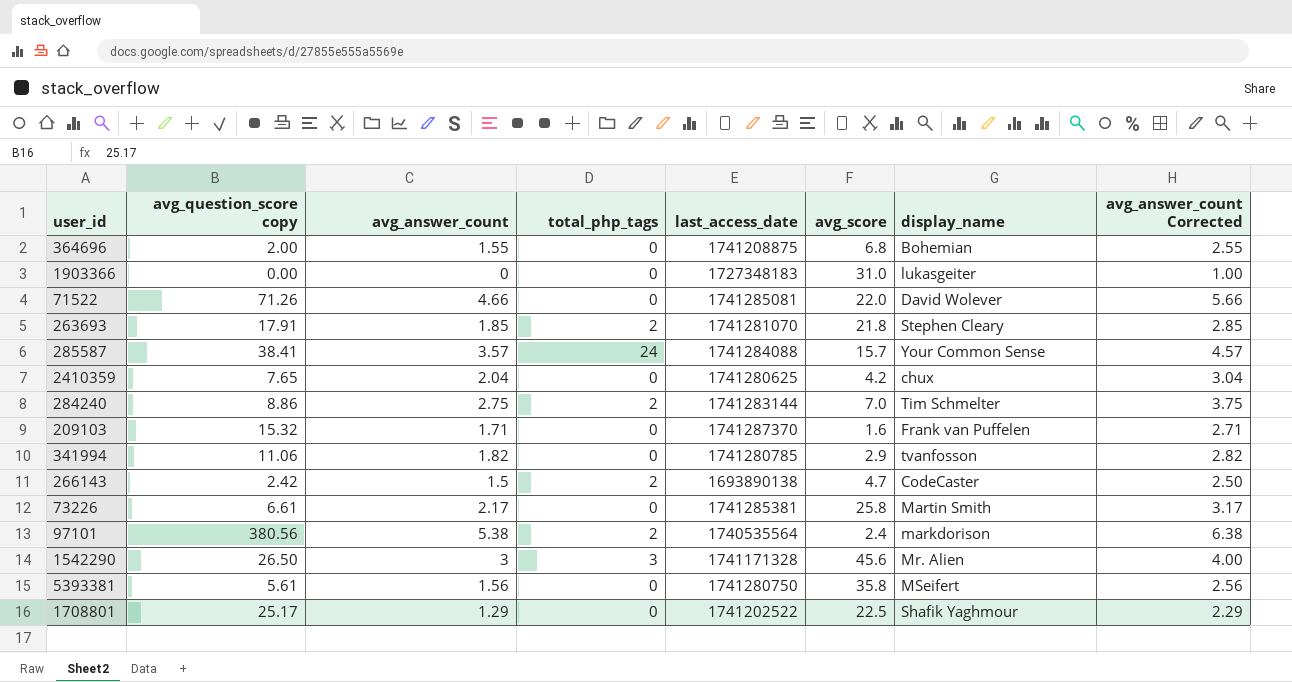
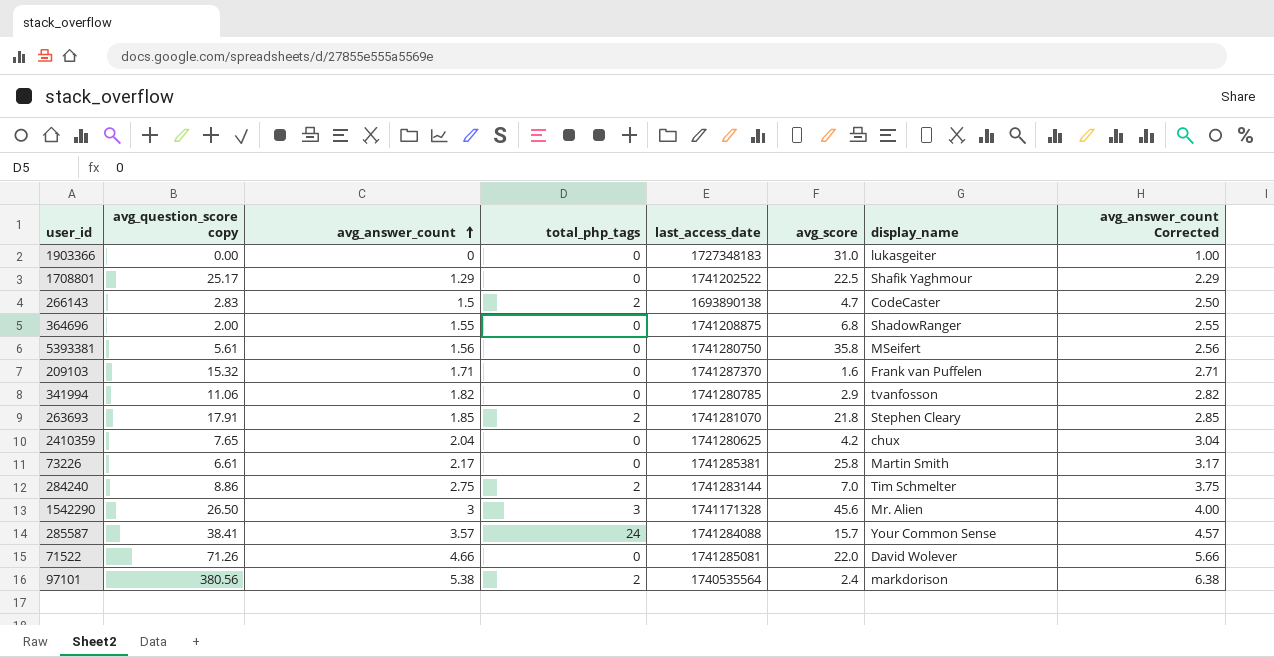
row order: none -> avg_answer_count ascending
266143 | avg_question_score copy: 2.42 -> 2.83
364696 | display_name: Bohemian -> ShadowRanger

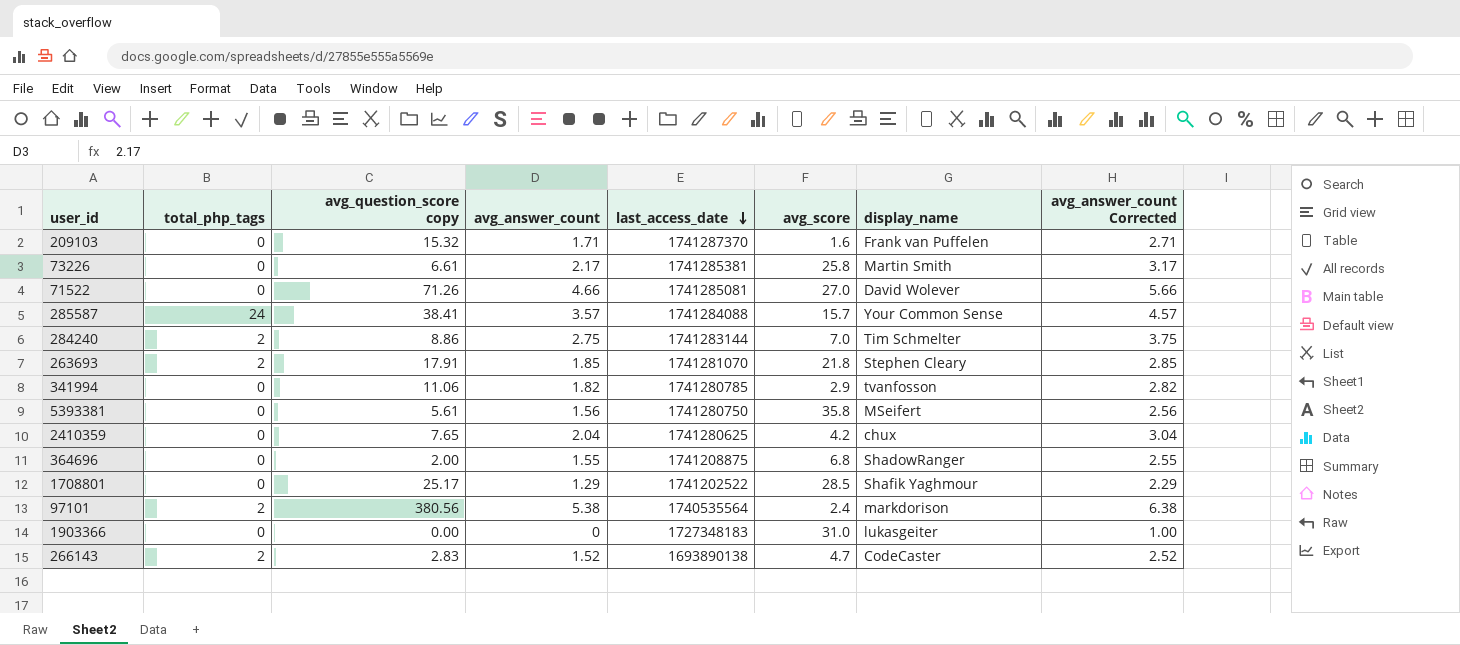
row order: avg_answer_count ascending -> last_access_date descending
column total_php_tags | position: 4 -> 2
row 1542290: 26.50 | 3 | 3 | 1741171328 | 45.6 | Mr. Alien | 4.00 -> none
71522 | avg_score: 22.0 -> 27.0
1708801 | avg_score: 22.5 -> 28.5
266143 | avg_answer_count: 1.5 -> 1.52
266143 | avg_answer_count Corrected: 2.50 -> 2.52

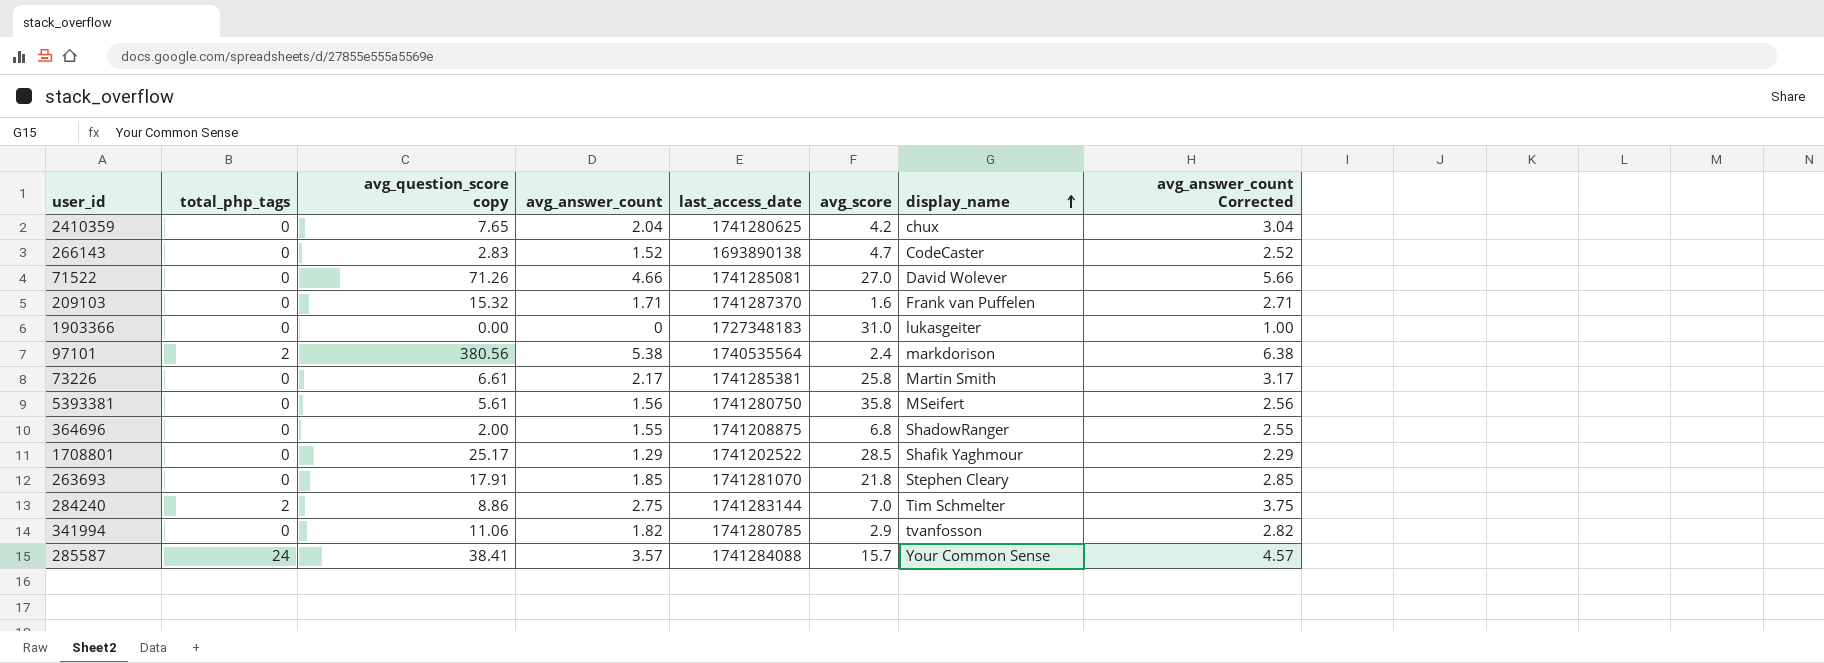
row order: last_access_date descending -> display_name ascending
266143 | total_php_tags: 2 -> 0
263693 | total_php_tags: 2 -> 0

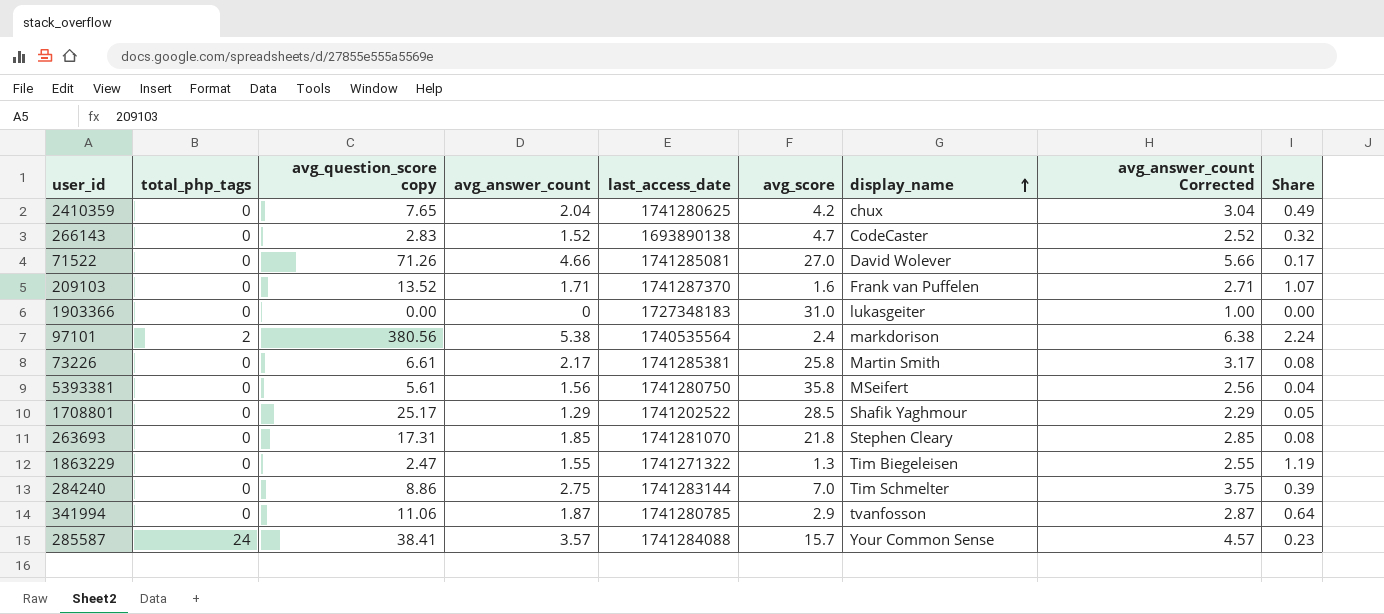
column Share | formula: none -> [avg_answer_count] / [avg_score]
row 364696: 0 | 2.00 | 1.55 | 1741208875 | 6.8 | ShadowRanger | 2.55 -> none
209103 | avg_question_score copy: 15.32 -> 13.52
263693 | avg_question_score copy: 17.91 -> 17.31
row 1863229: none -> 0 | 2.47 | 1.55 | 1741271322 | 1.3 | Tim Biegeleisen | 2.55 | 1.19
284240 | total_php_tags: 2 -> 0
341994 | avg_answer_count: 1.82 -> 1.87
341994 | avg_answer_count Corrected: 2.82 -> 2.87

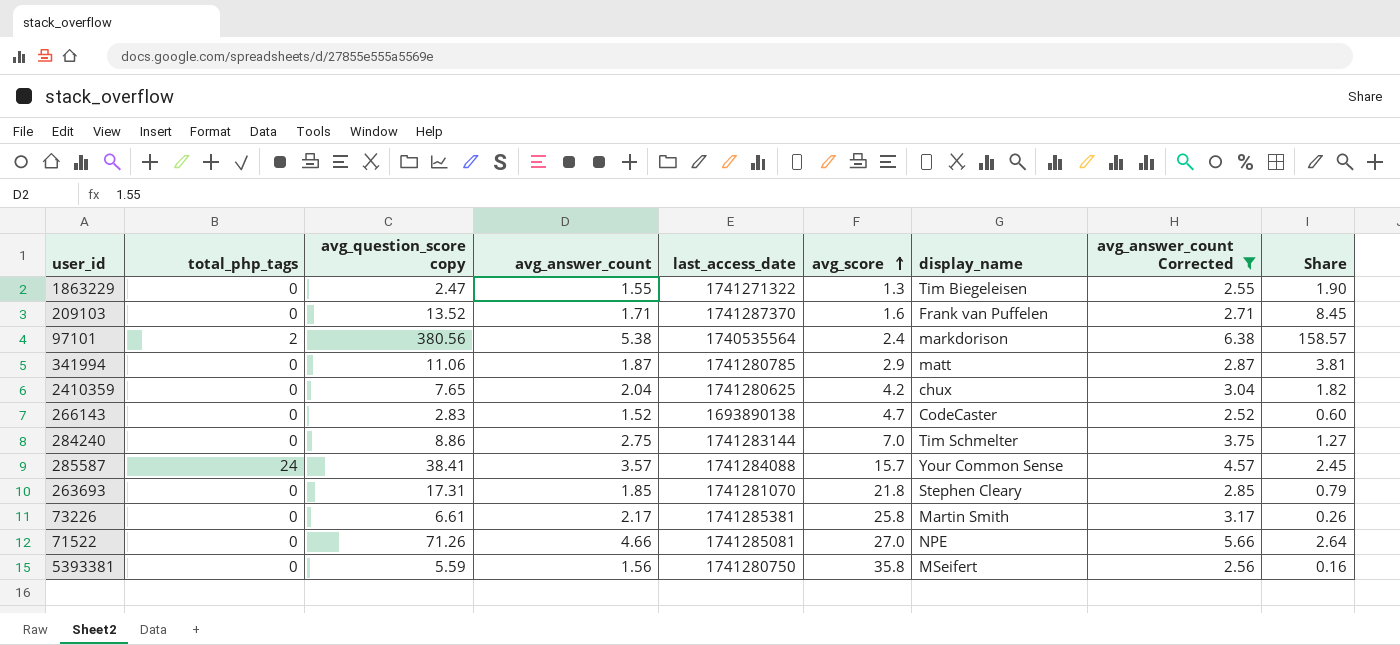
filter: none -> avg_answer_count Corrected >= 2.52
row order: display_name ascending -> avg_score ascending
column Share | formula: [avg_answer_count] / [avg_score] -> [avg_question_score copy] / [avg_score]
341994 | display_name: tvanfosson -> matt
71522 | display_name: David Wolever -> NPE
5393381 | avg_question_score copy: 5.61 -> 5.59

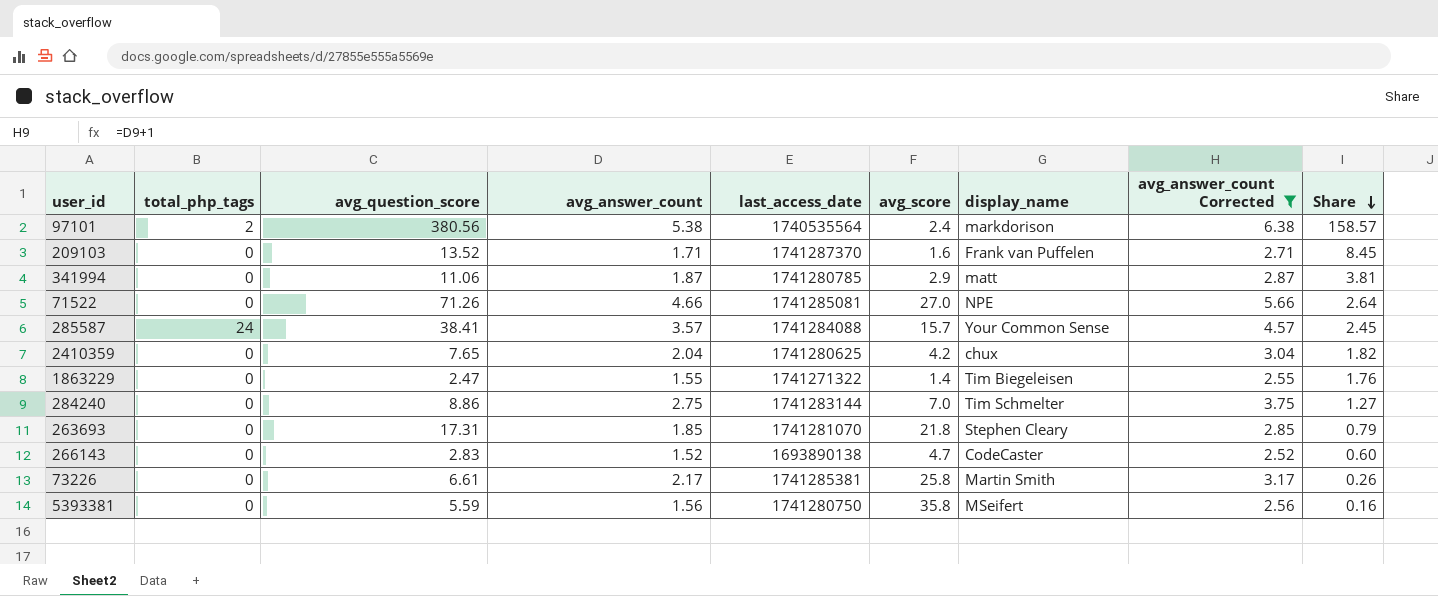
row order: avg_score ascending -> Share descending
column name: avg_question_score copy -> avg_question_score
1863229 | avg_score: 1.3 -> 1.4
1863229 | Share: 1.90 -> 1.76

